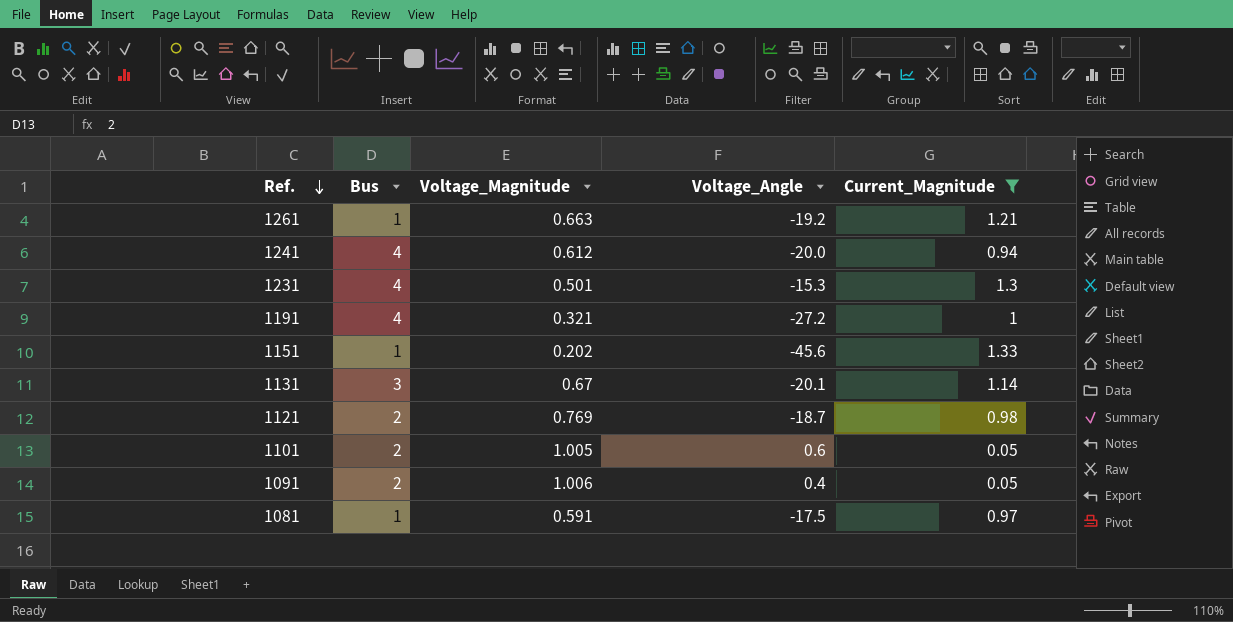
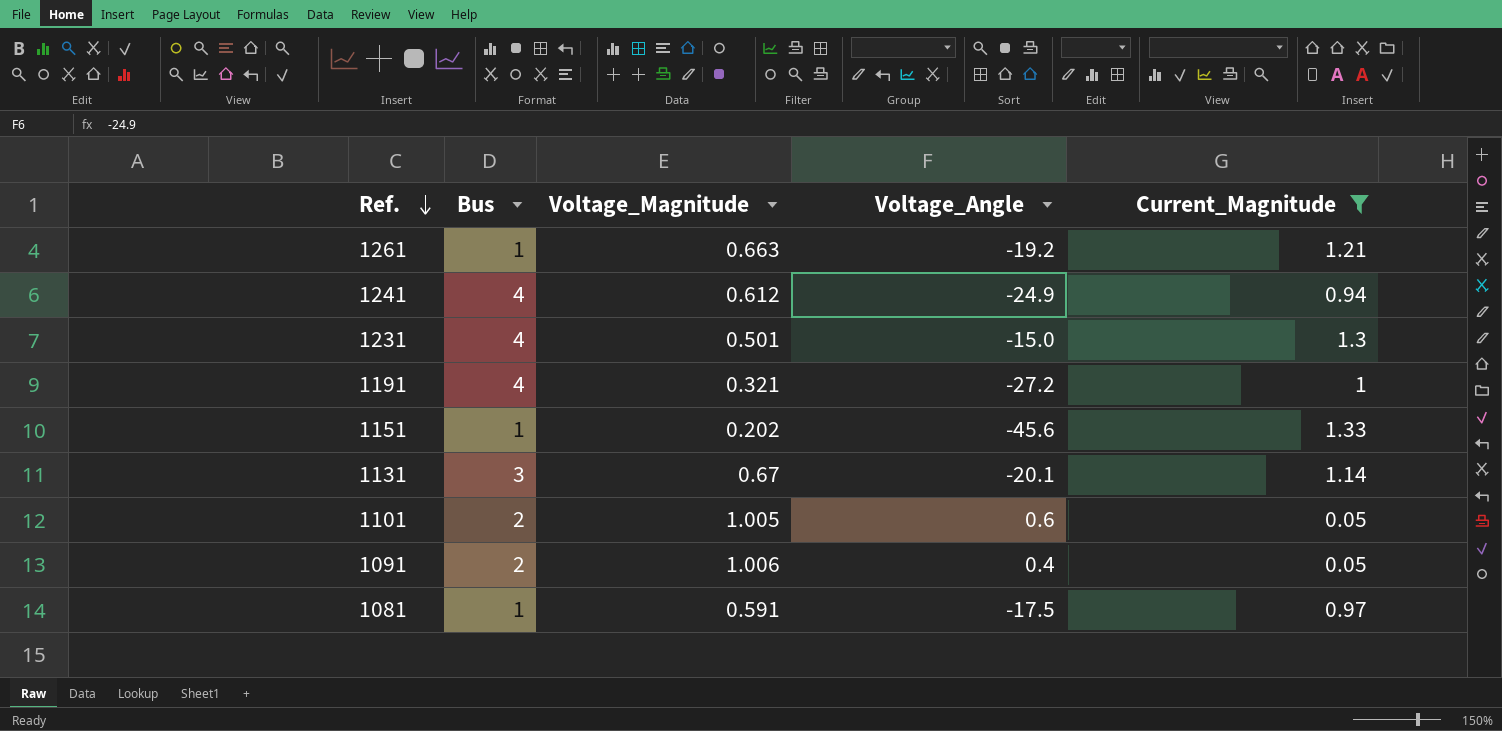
row 1121: 2 | 0.769 | -18.7 | 0.98 -> none
1241 | Voltage_Angle: -20.0 -> -24.9
1231 | Voltage_Angle: -15.3 -> -15.0

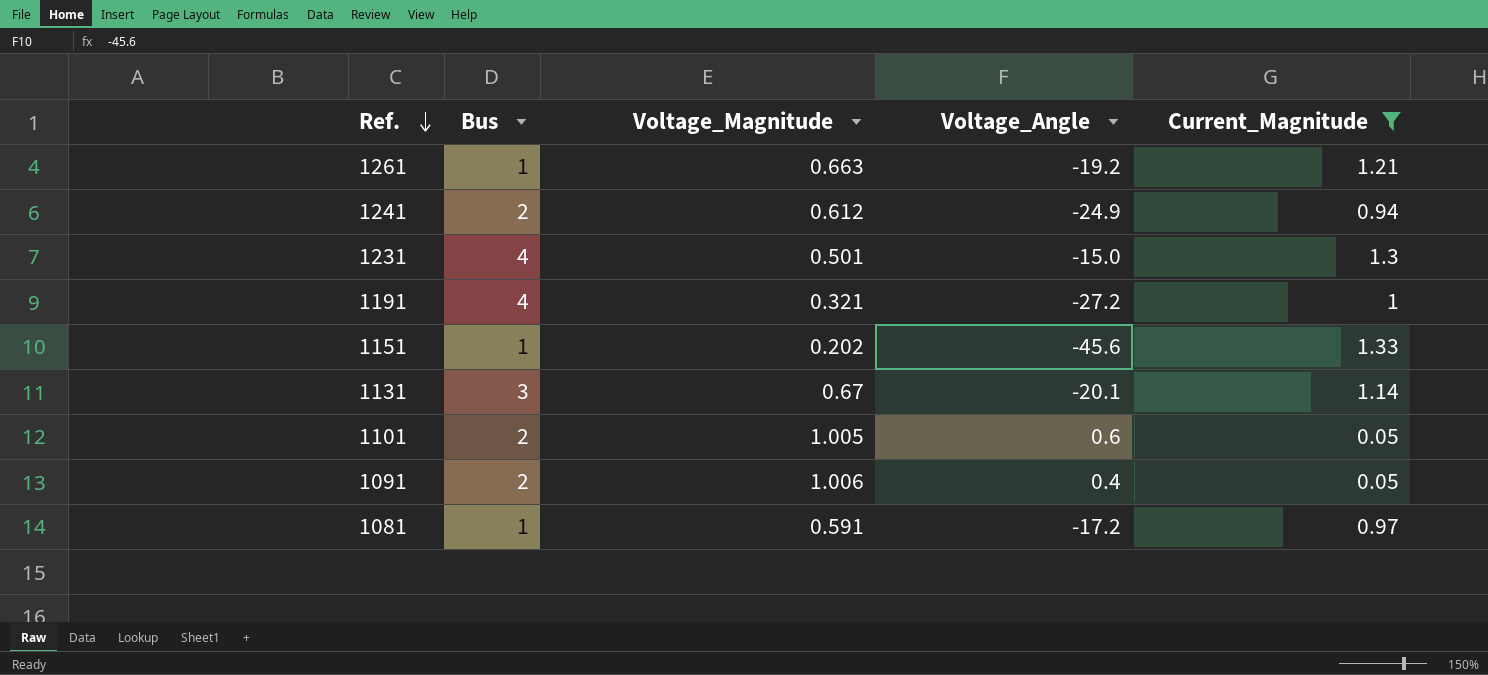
1241 | Bus: 4 -> 2
1081 | Voltage_Angle: -17.5 -> -17.2

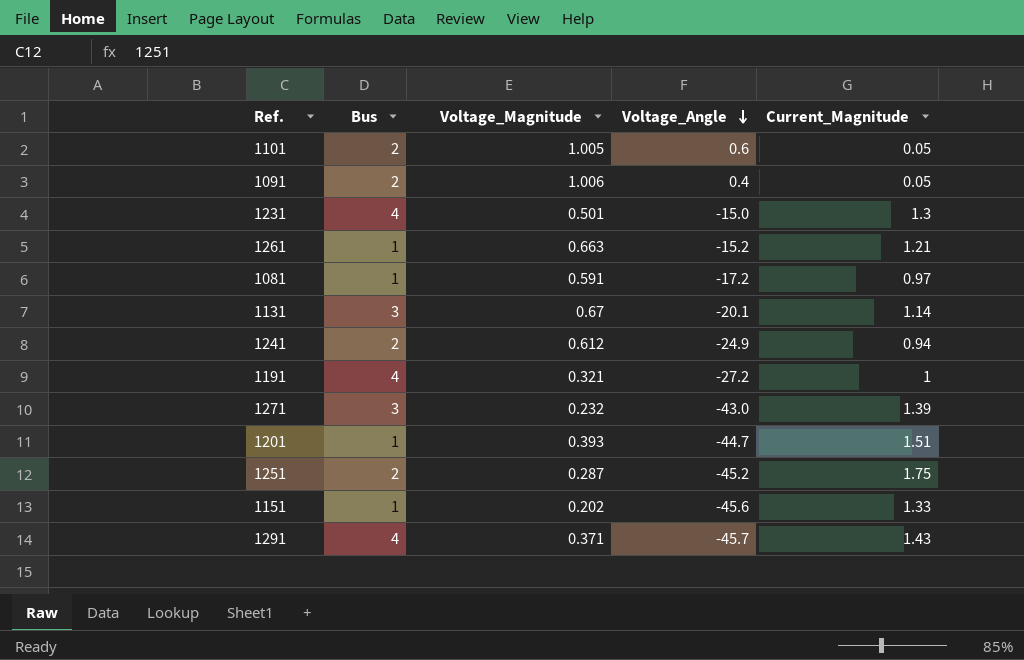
filter: Current_Magnitude <= 1.33 -> none
row order: Ref. descending -> Voltage_Angle descending
1261 | Voltage_Angle: -19.2 -> -15.2

